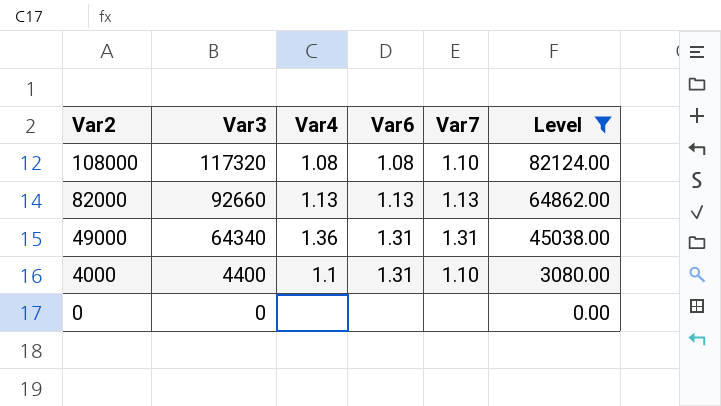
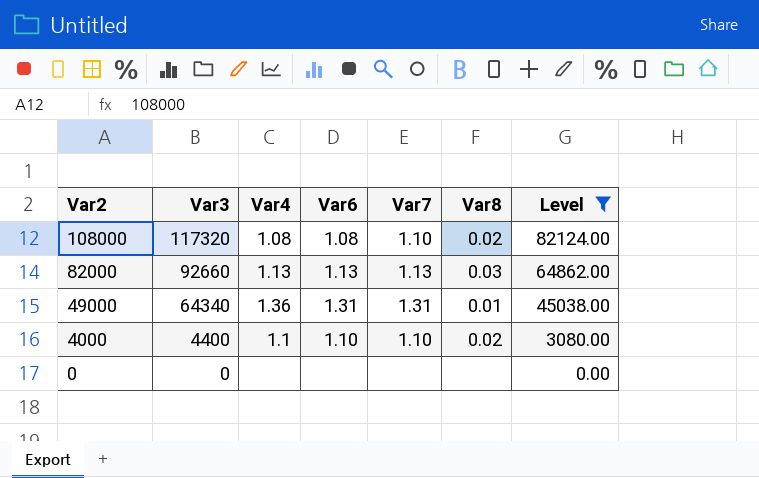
column Var8 | position: none -> 6
4000 | Var6: 1.31 -> 1.10

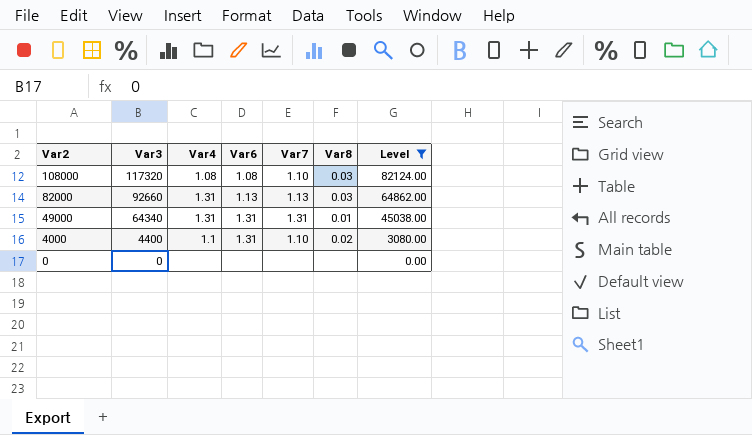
108000 | Var8: 0.02 -> 0.03
82000 | Var4: 1.13 -> 1.31
49000 | Var4: 1.36 -> 1.31
4000 | Var6: 1.10 -> 1.31

